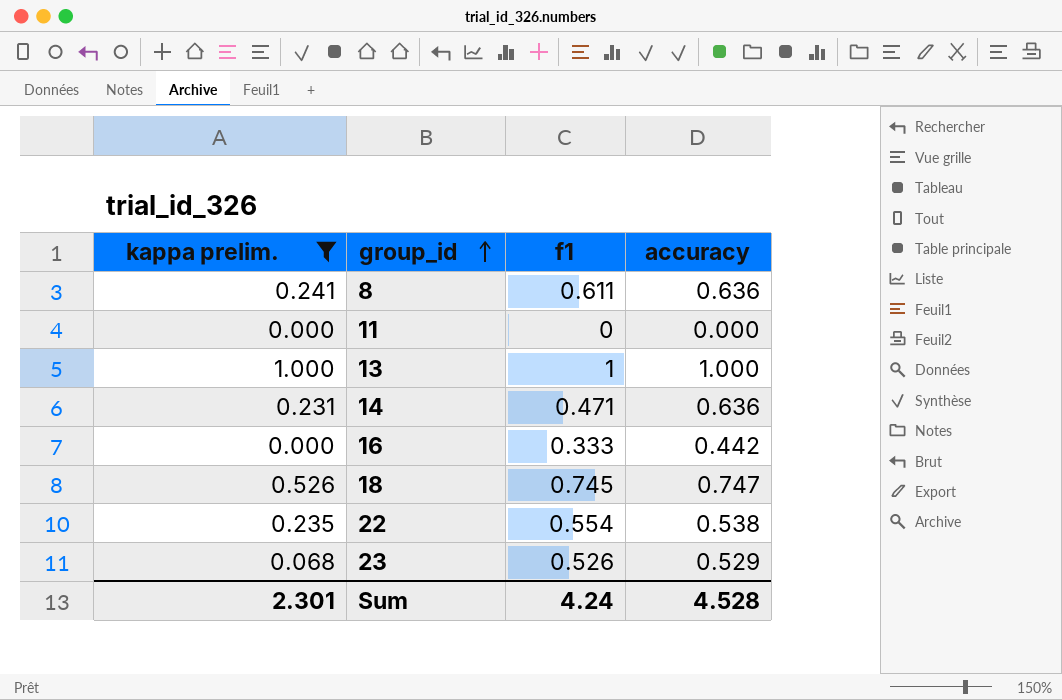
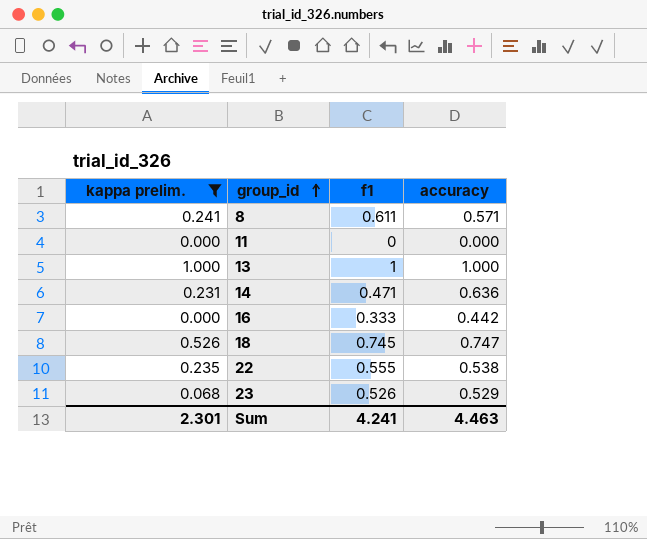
8 | accuracy: 0.636 -> 0.571
22 | f1: 0.554 -> 0.555
Sum | f1: 4.24 -> 4.241
Sum | accuracy: 4.528 -> 4.463

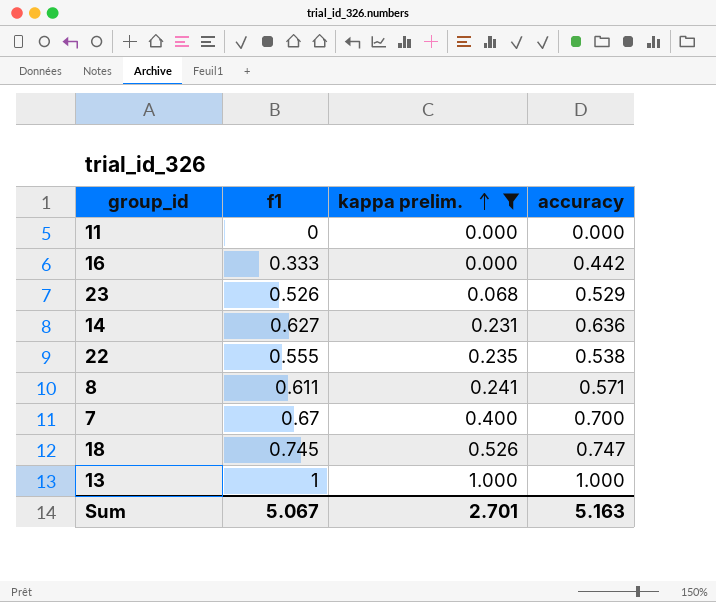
row order: group_id ascending -> kappa prelim. ascending
column kappa prelim. | position: 1 -> 3
14 | f1: 0.471 -> 0.627
row 7: none -> 0.67 | 0.400 | 0.700
Sum | f1: 4.241 -> 5.067
Sum | kappa prelim.: 2.301 -> 2.701
Sum | accuracy: 4.463 -> 5.163

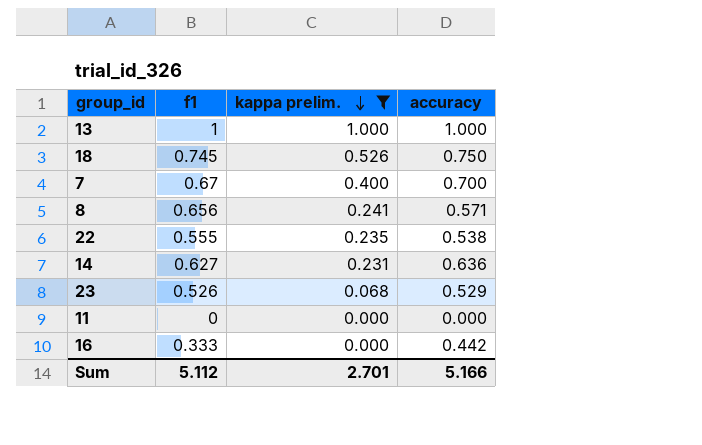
row order: kappa prelim. ascending -> kappa prelim. descending
18 | accuracy: 0.747 -> 0.750
8 | f1: 0.611 -> 0.656
Sum | f1: 5.067 -> 5.112
Sum | accuracy: 5.163 -> 5.166

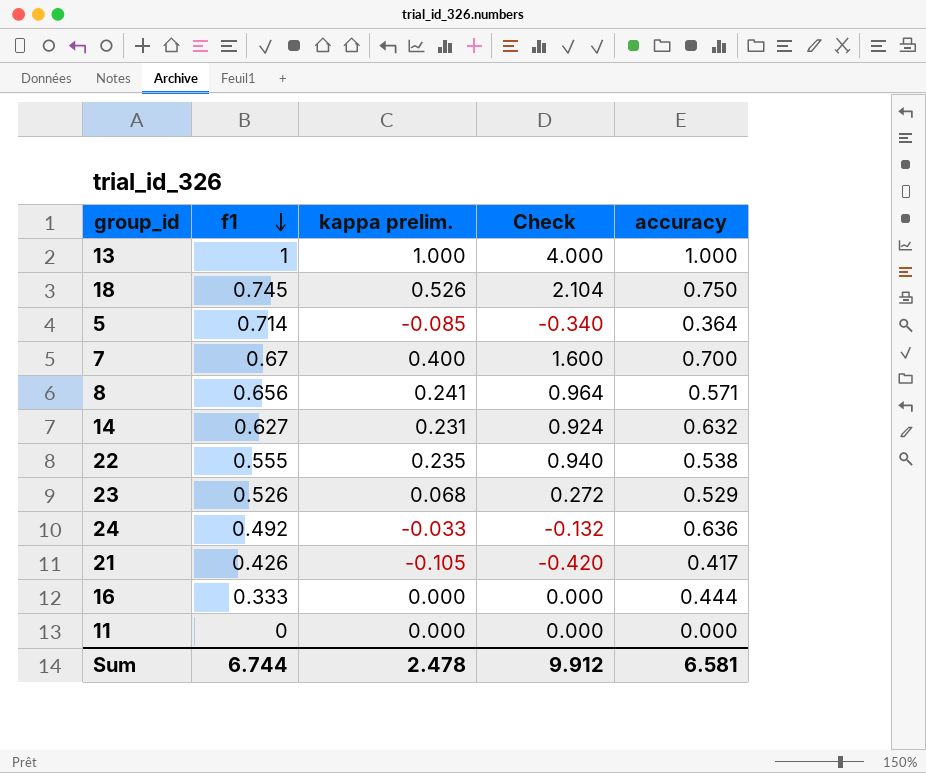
filter: kappa prelim. >= 0.000 -> none
row order: kappa prelim. descending -> f1 descending
column Check | formula: none -> [kappa prelim.] * 4
14 | accuracy: 0.636 -> 0.632
16 | accuracy: 0.442 -> 0.444
Sum | f1: 5.112 -> 6.744
Sum | kappa prelim.: 2.701 -> 2.478
Sum | accuracy: 5.166 -> 6.581

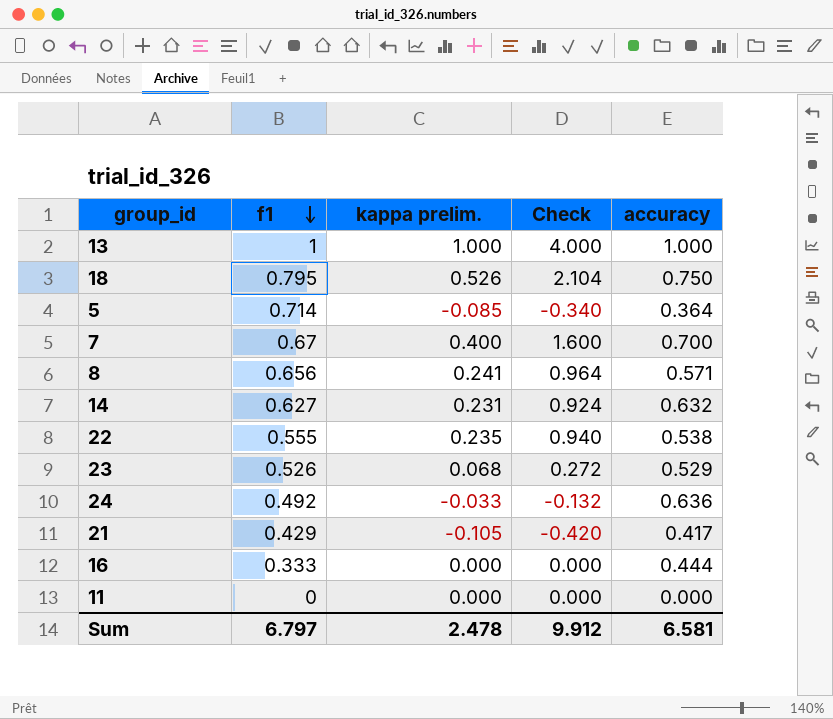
18 | f1: 0.745 -> 0.795
21 | f1: 0.426 -> 0.429
Sum | f1: 6.744 -> 6.797

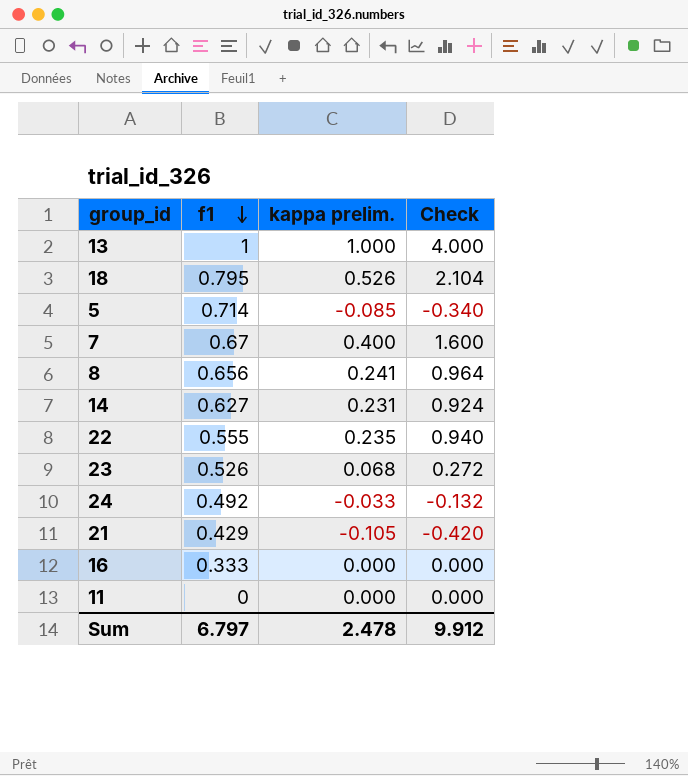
column accuracy | position: 5 -> none

